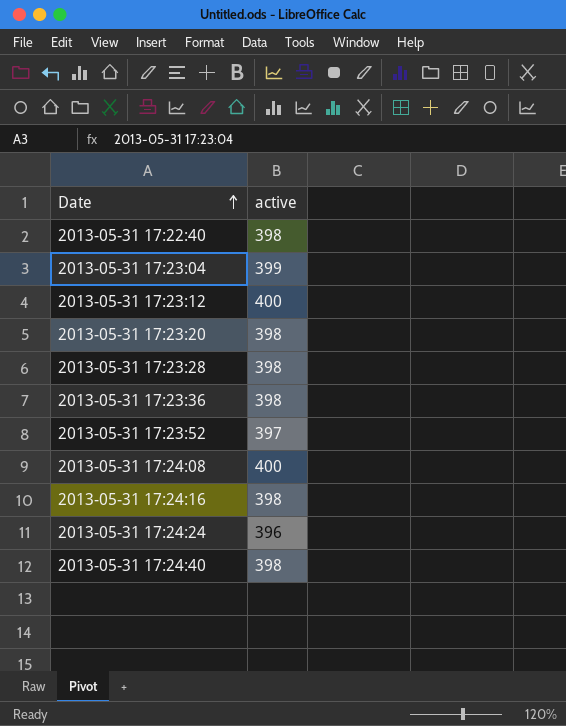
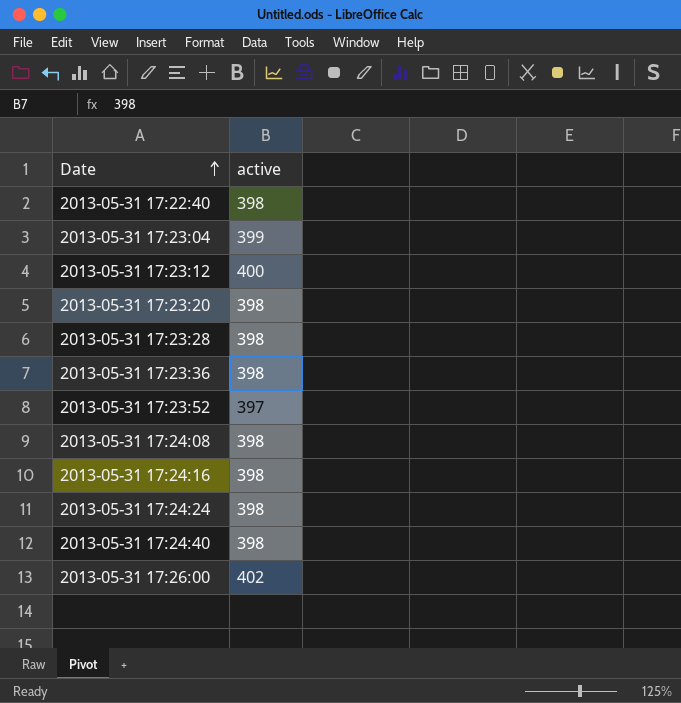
2013-05-31 17:24:08 | active: 400 -> 398
2013-05-31 17:24:24 | active: 396 -> 398
row 2013-05-31 17:26:00: none -> 402

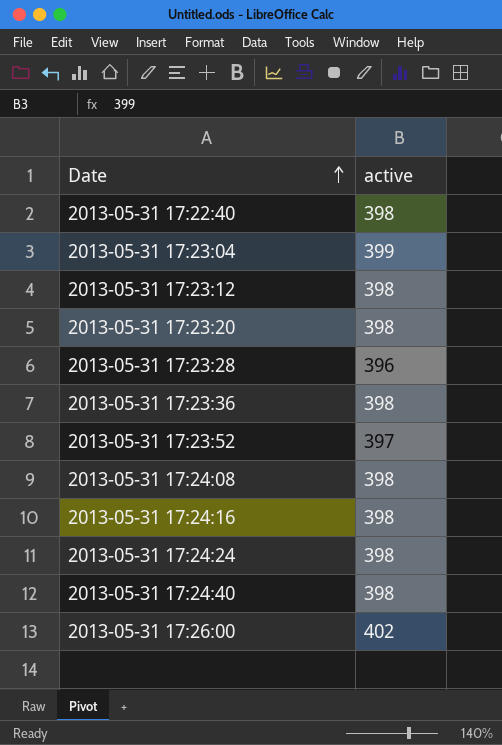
2013-05-31 17:23:12 | active: 400 -> 398
2013-05-31 17:23:28 | active: 398 -> 396

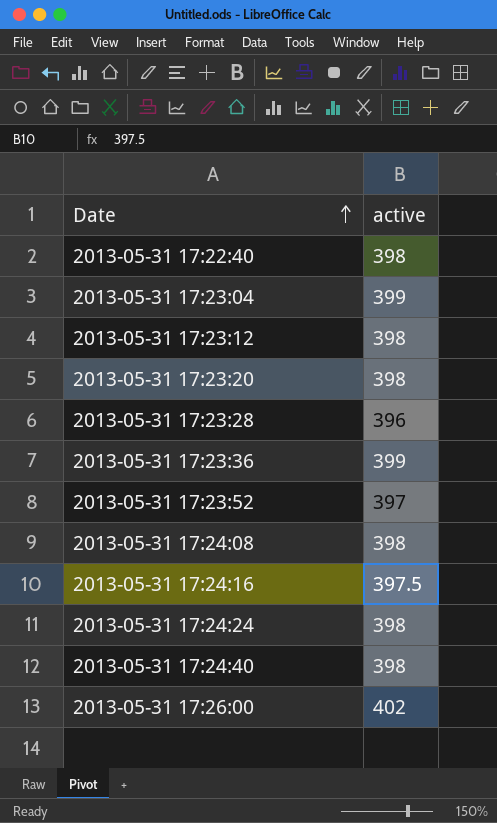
2013-05-31 17:23:36 | active: 398 -> 399
2013-05-31 17:24:16 | active: 398 -> 397.5

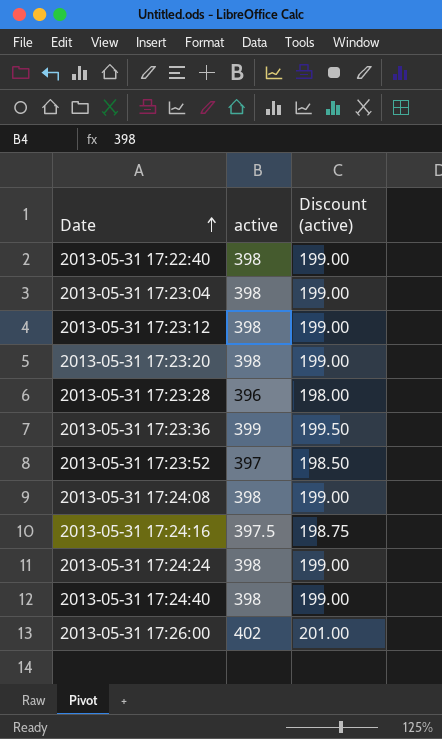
column Discount (active) | formula: none -> [active] * 0.5
2013-05-31 17:23:04 | active: 399 -> 398

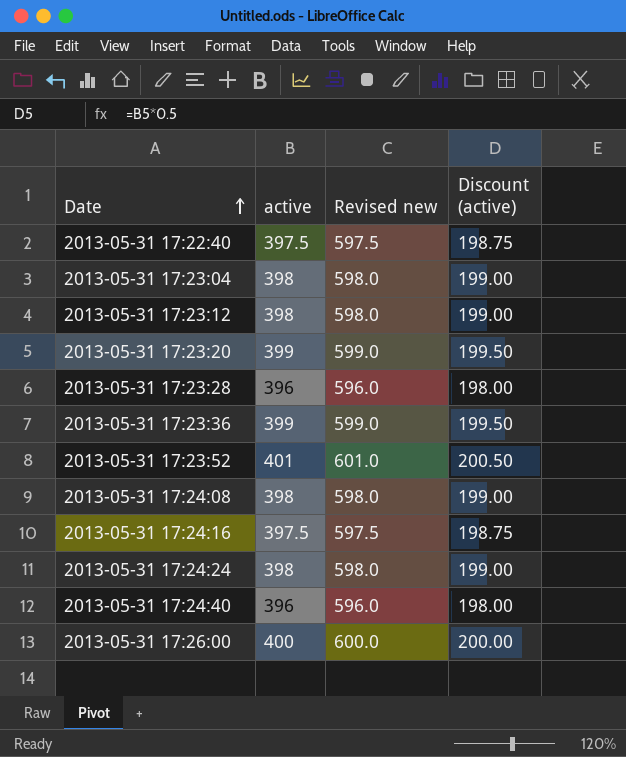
column Revised new | formula: none -> [active] + 200
2013-05-31 17:22:40 | active: 398 -> 397.5
2013-05-31 17:22:40 | Discount (active): 199.00 -> 198.75
2013-05-31 17:23:20 | active: 398 -> 399
2013-05-31 17:23:20 | Discount (active): 199.00 -> 199.50
2013-05-31 17:23:52 | active: 397 -> 401
2013-05-31 17:23:52 | Discount (active): 198.50 -> 200.50
2013-05-31 17:24:40 | active: 398 -> 396
2013-05-31 17:24:40 | Discount (active): 199.00 -> 198.00
2013-05-31 17:26:00 | active: 402 -> 400
2013-05-31 17:26:00 | Discount (active): 201.00 -> 200.00

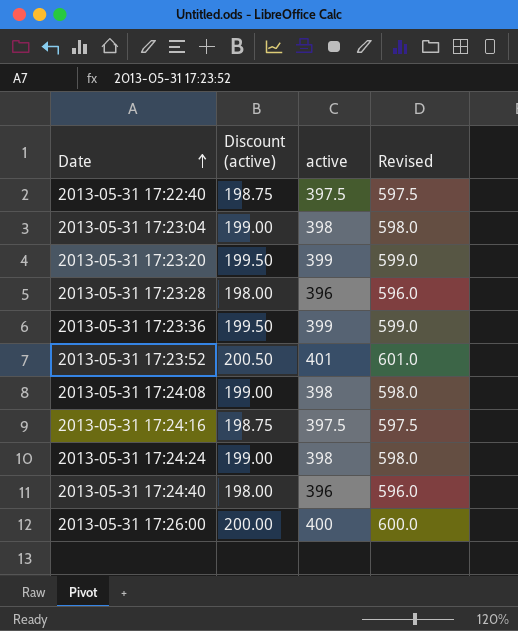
column Discount (active) | position: 4 -> 2
column name: Revised new -> Revised
row 2013-05-31 17:23:12: 398 | 598.0 | 199.00 -> none

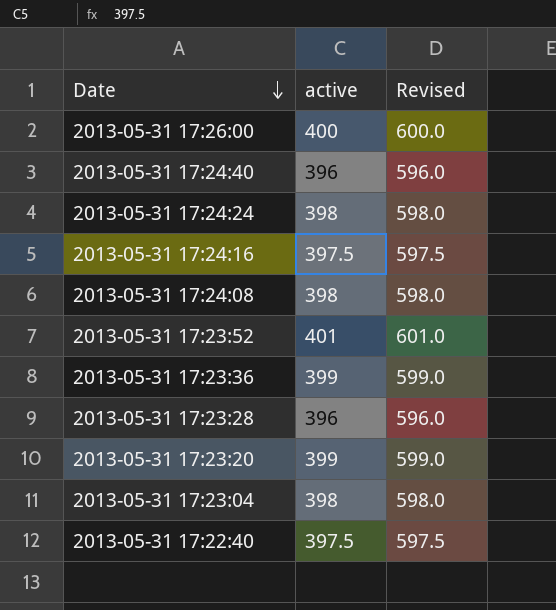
row order: Date ascending -> Date descending
column Discount (active) | formula: [active] * 0.5 -> none

